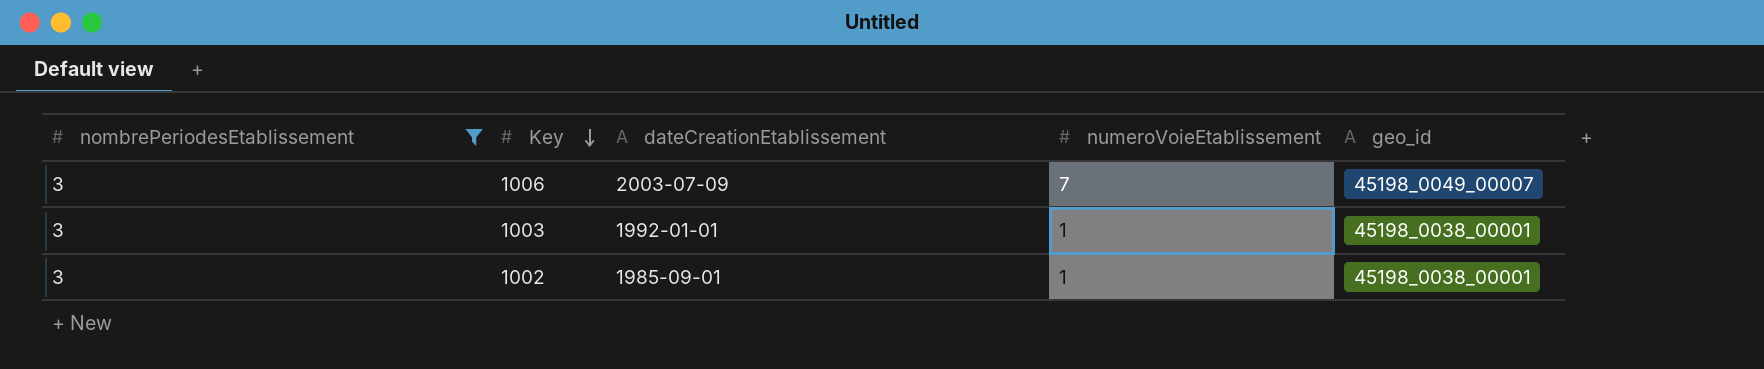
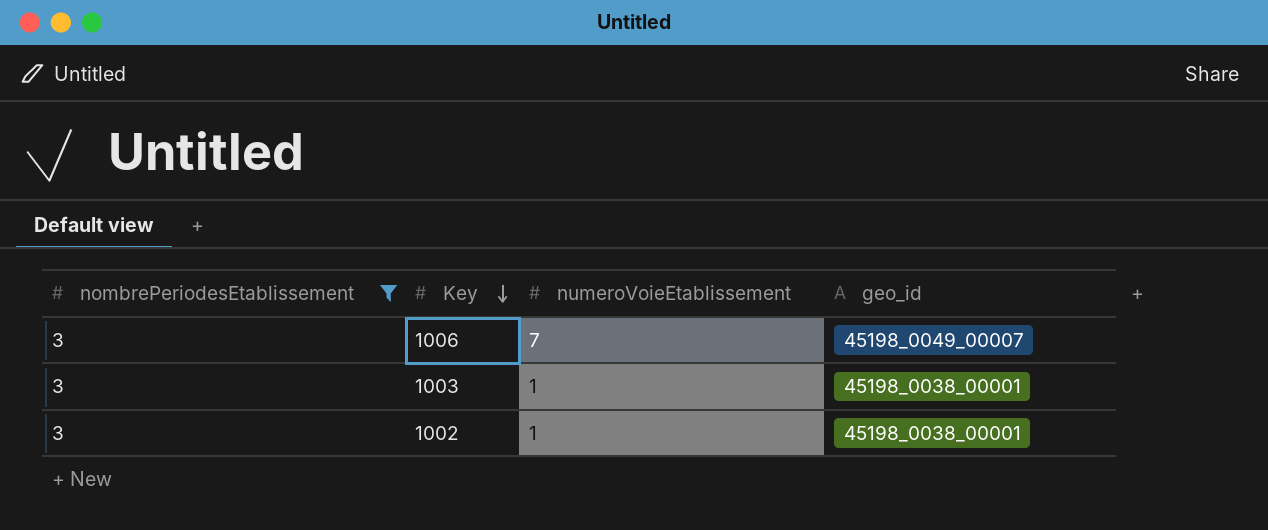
column dateCreationEtablissement | position: 3 -> none

